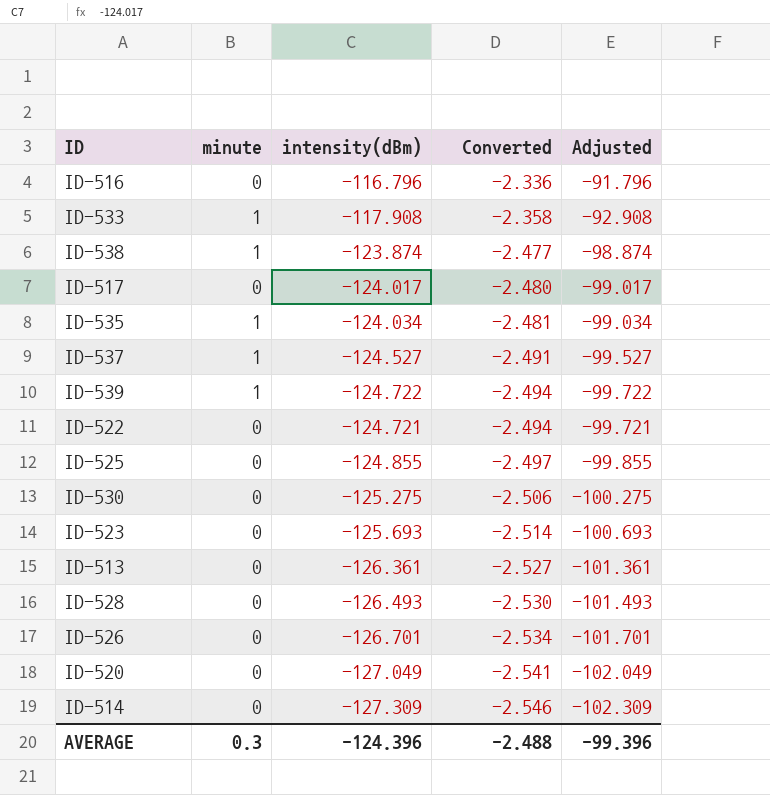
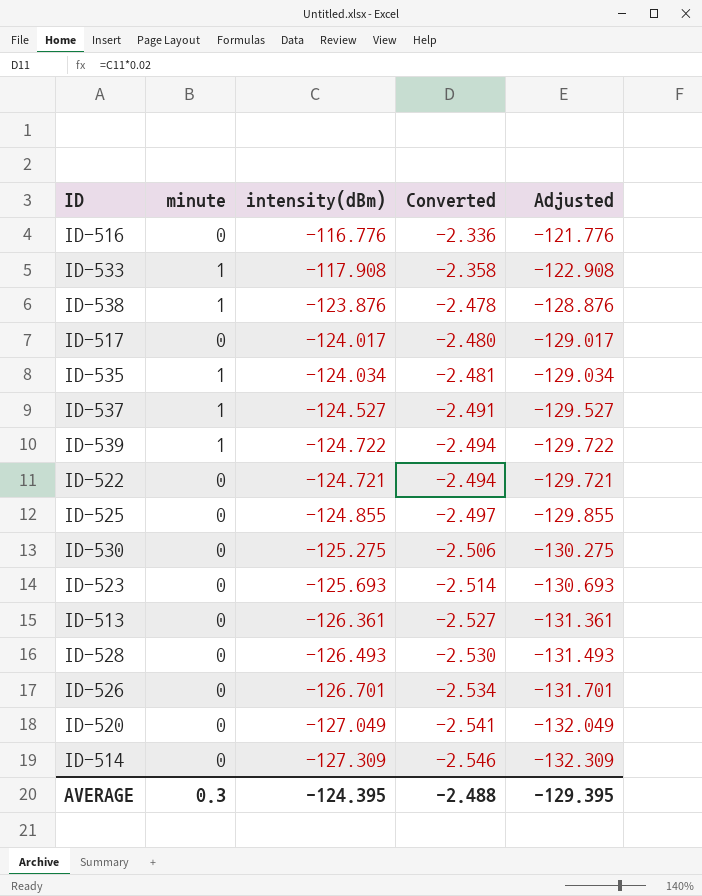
column Adjusted | formula: [intensity(dBm)] + 25 -> [intensity(dBm)] - 5
ID-516 | intensity(dBm): -116.796 -> -116.776
ID-538 | intensity(dBm): -123.874 -> -123.876
ID-538 | Converted: -2.477 -> -2.478
AVERAGE | intensity(dBm): -124.396 -> -124.395
AVERAGE | Adjusted: -99.396 -> -129.395

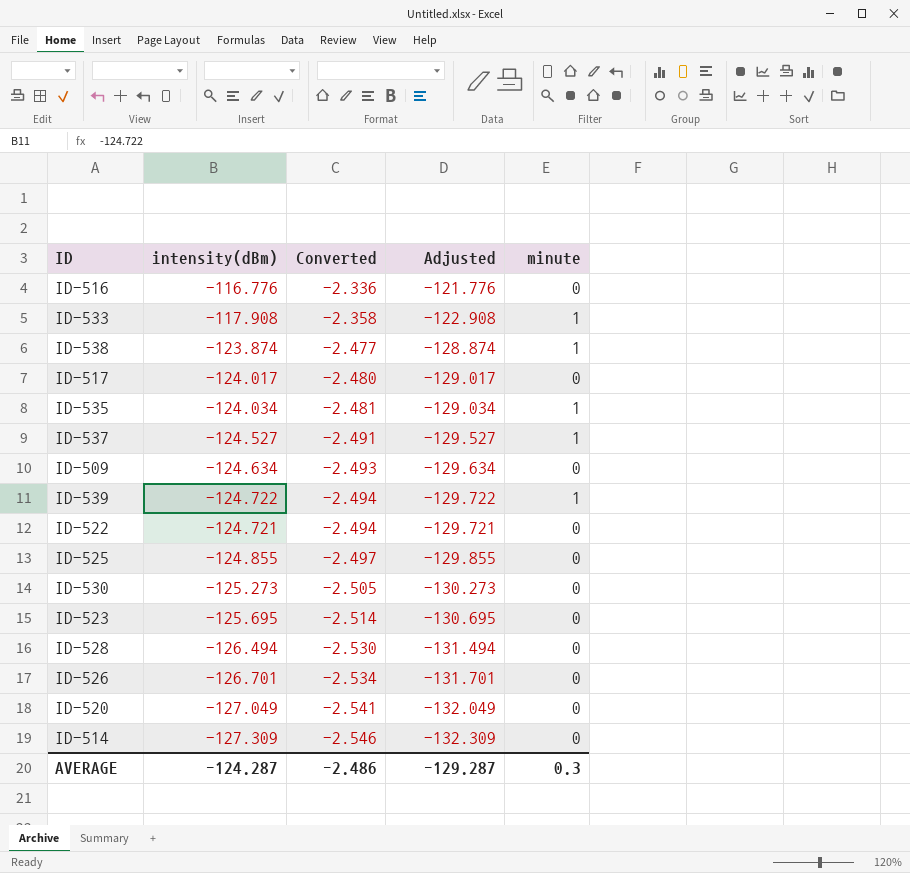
column minute | position: 2 -> 5
row ID-513: 0 | -126.361 | -2.527 | -131.361 -> none
ID-538 | intensity(dBm): -123.876 -> -123.874
ID-538 | Converted: -2.478 -> -2.477
ID-538 | Adjusted: -128.876 -> -128.874
row ID-509: none -> -124.634 | -2.493 | -129.634 | 0
ID-530 | intensity(dBm): -125.275 -> -125.273
ID-530 | Converted: -2.506 -> -2.505
ID-530 | Adjusted: -130.275 -> -130.273
ID-523 | intensity(dBm): -125.693 -> -125.695
ID-523 | Adjusted: -130.693 -> -130.695
ID-528 | intensity(dBm): -126.493 -> -126.494
ID-528 | Adjusted: -131.493 -> -131.494
AVERAGE | intensity(dBm): -124.395 -> -124.287
AVERAGE | Converted: -2.488 -> -2.486
AVERAGE | Adjusted: -129.395 -> -129.287

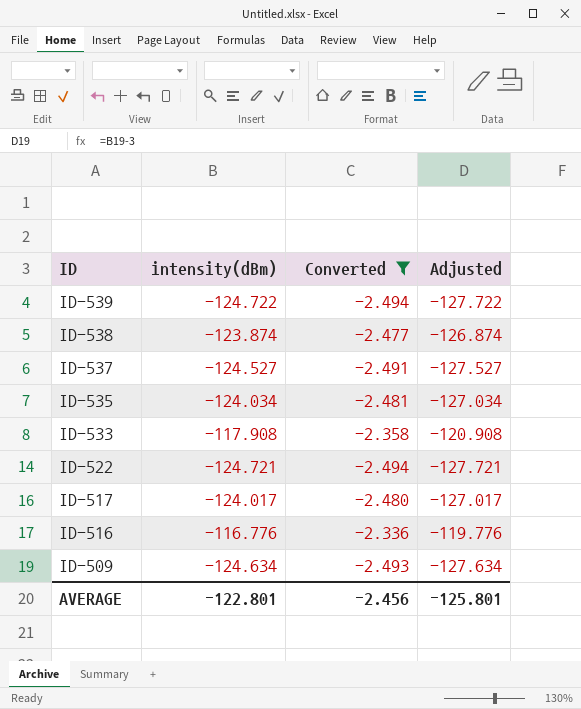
filter: none -> Converted >= -2.494
row order: Converted descending -> ID descending
column minute | position: 5 -> none
column Adjusted | formula: [intensity(dBm)] - 5 -> [intensity(dBm)] - 3
AVERAGE | intensity(dBm): -124.287 -> -122.801
AVERAGE | Converted: -2.486 -> -2.456
AVERAGE | Adjusted: -129.287 -> -125.801

